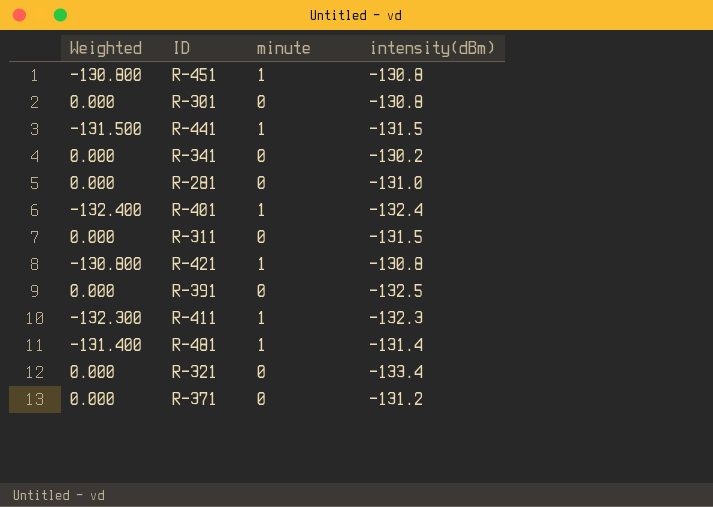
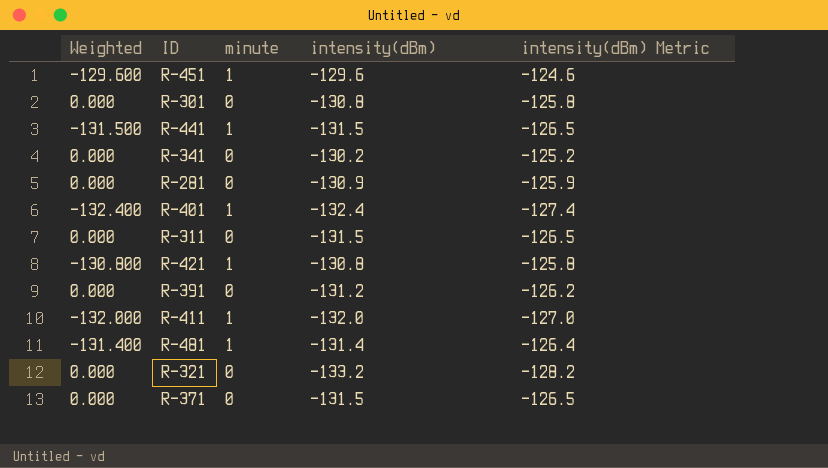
column intensity(dBm) Metric | formula: none -> [intensity(dBm)] + 5
R-451 | Weighted: -130.800 -> -129.600
R-451 | intensity(dBm): -130.8 -> -129.6
R-281 | intensity(dBm): -131.0 -> -130.9
R-391 | intensity(dBm): -132.5 -> -131.2
R-411 | Weighted: -132.300 -> -132.000
R-411 | intensity(dBm): -132.3 -> -132.0
R-321 | intensity(dBm): -133.4 -> -133.2
R-371 | intensity(dBm): -131.2 -> -131.5

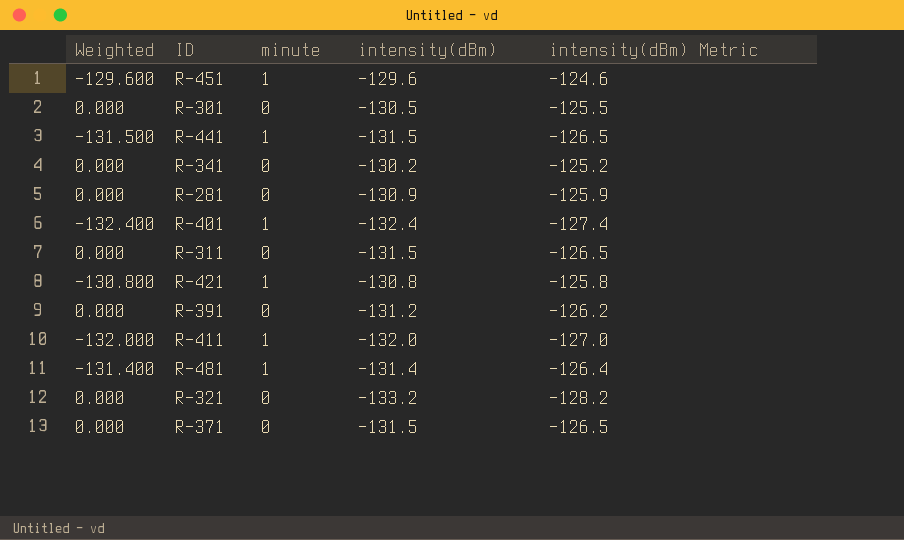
R-301 | intensity(dBm): -130.8 -> -130.5
R-301 | intensity(dBm) Metric: -125.8 -> -125.5

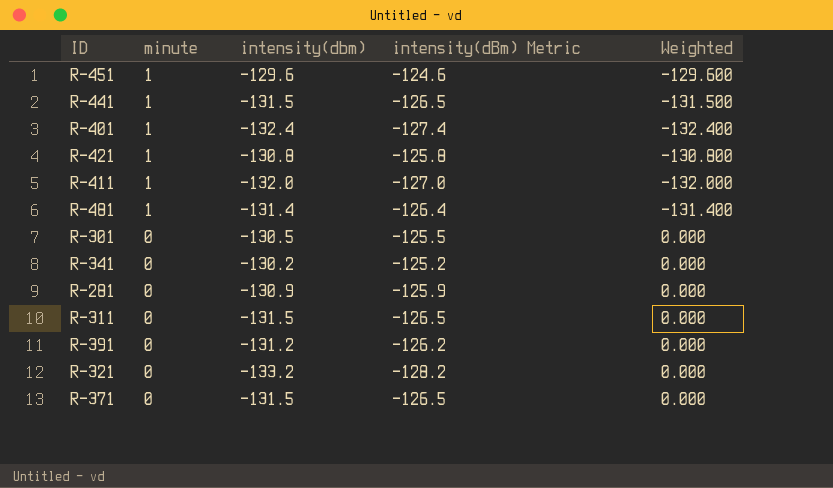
row order: none -> minute descending
column name: intensity(dBm) -> intensity(dbm)
column Weighted | position: 1 -> 5

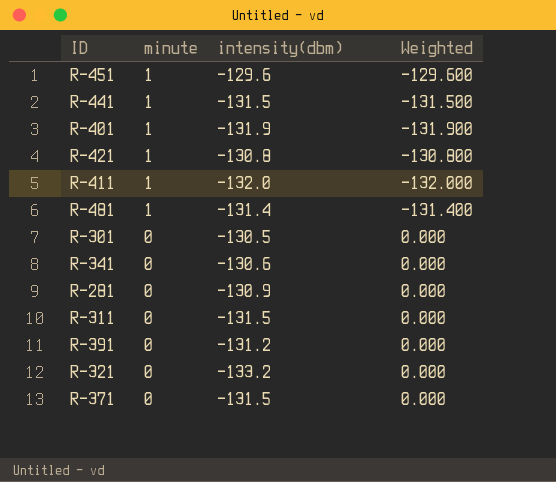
column intensity(dBm) Metric | formula: [intensity(dbm)] + 5 -> none
R-401 | intensity(dbm): -132.4 -> -131.9
R-401 | Weighted: -132.400 -> -131.900
R-341 | intensity(dbm): -130.2 -> -130.6

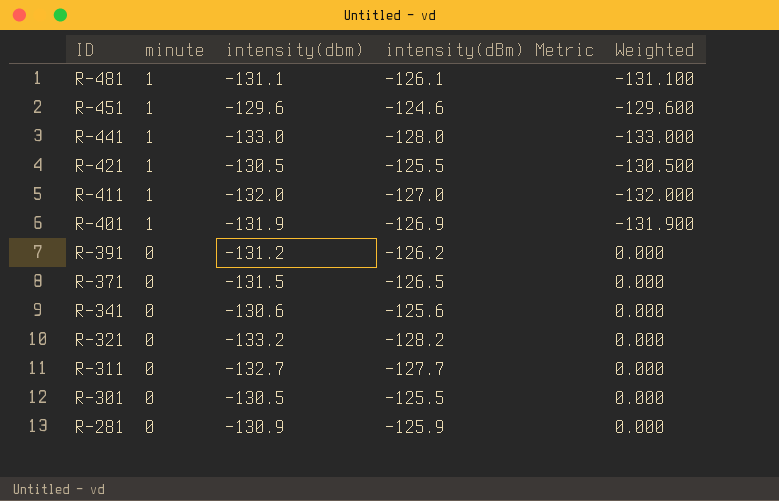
row order: minute descending -> ID descending
column intensity(dBm) Metric | formula: none -> [intensity(dbm)] + 5
R-481 | intensity(dbm): -131.4 -> -131.1
R-481 | Weighted: -131.400 -> -131.100
R-441 | intensity(dbm): -131.5 -> -133.0
R-441 | Weighted: -131.500 -> -133.000
R-421 | intensity(dbm): -130.8 -> -130.5
R-421 | Weighted: -130.800 -> -130.500
R-311 | intensity(dbm): -131.5 -> -132.7

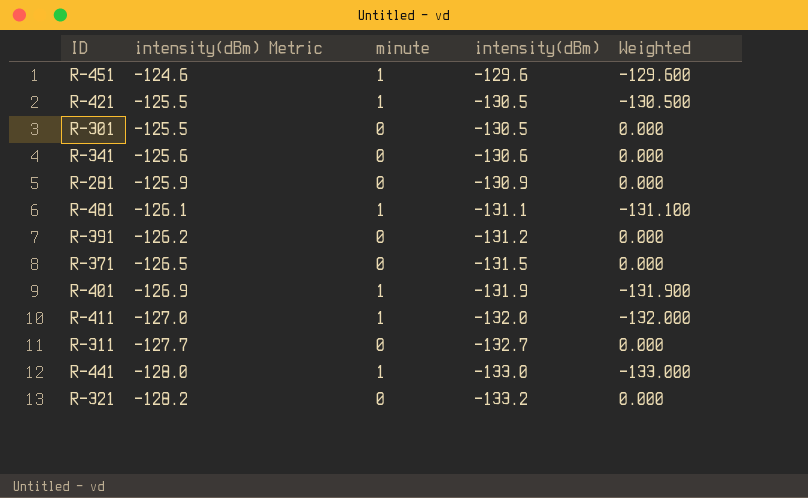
row order: ID descending -> intensity(dBm) Metric descending
column intensity(dBm) Metric | position: 4 -> 2
column name: intensity(dbm) -> intensity(dBm)

